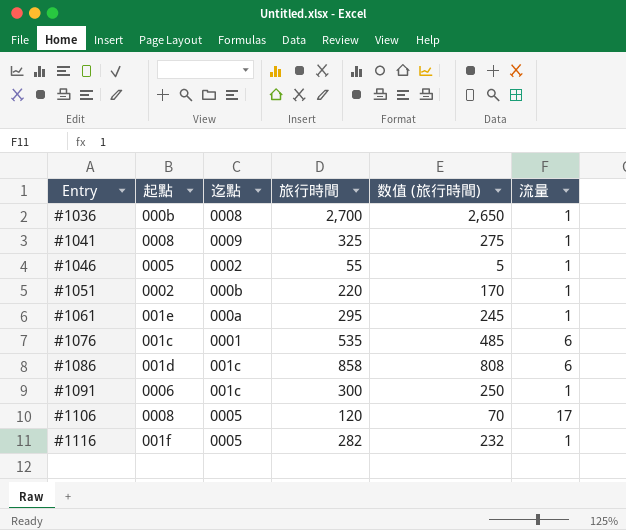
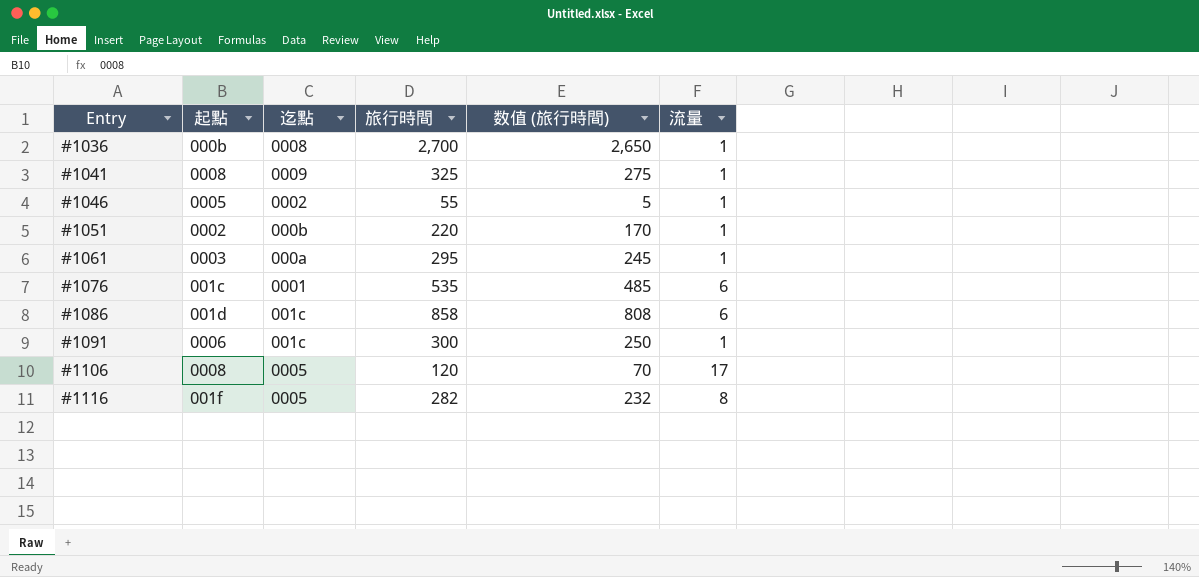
#1061 | 起點: 001e -> 0003
#1116 | 流量: 1 -> 8

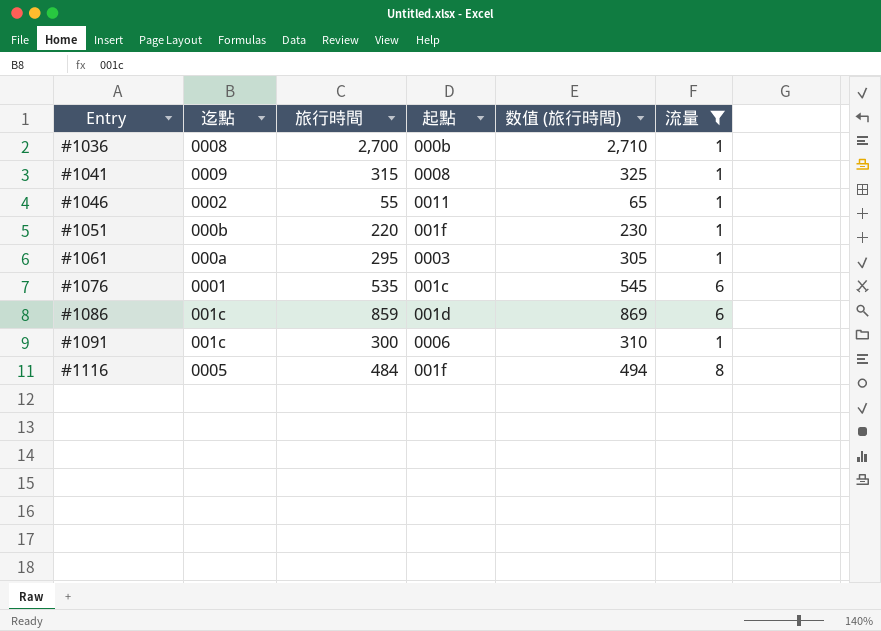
filter: none -> 流量 != 17
column 起點 | position: 2 -> 4
column 数值 (旅行時間) | formula: [旅行時間] - 50 -> [旅行時間] + 10
#1041 | 旅行時間: 325 -> 315
#1046 | 起點: 0005 -> 0011
#1051 | 起點: 0002 -> 001f
#1086 | 旅行時間: 858 -> 859
#1116 | 旅行時間: 282 -> 484

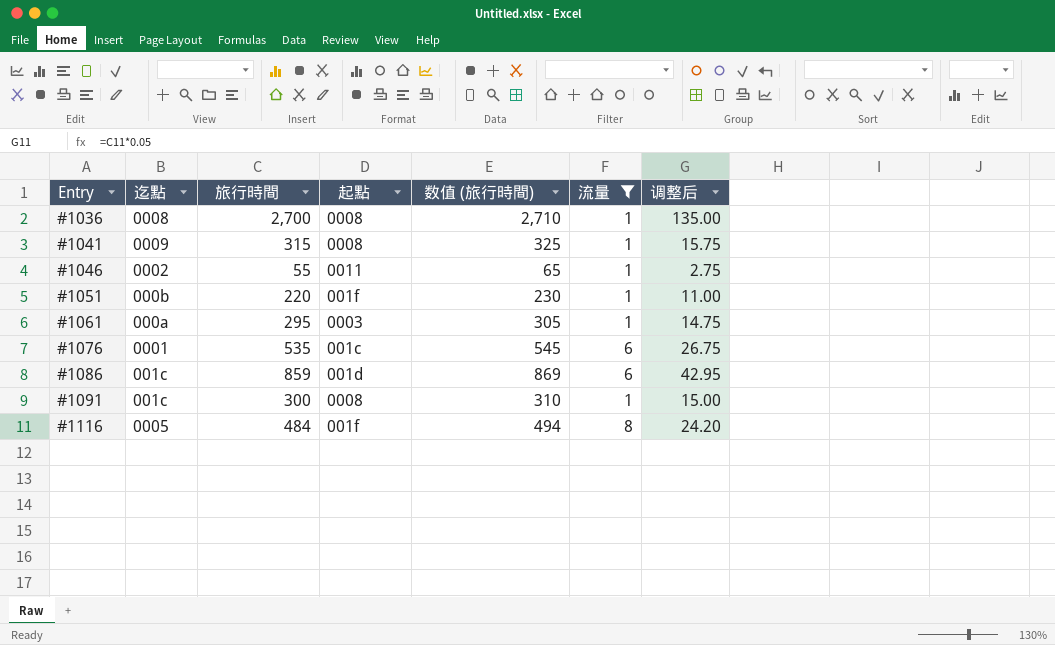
column 调整后 | formula: none -> [旅行時間] * 0.05
#1036 | 起點: 000b -> 0008
#1091 | 起點: 0006 -> 0008

